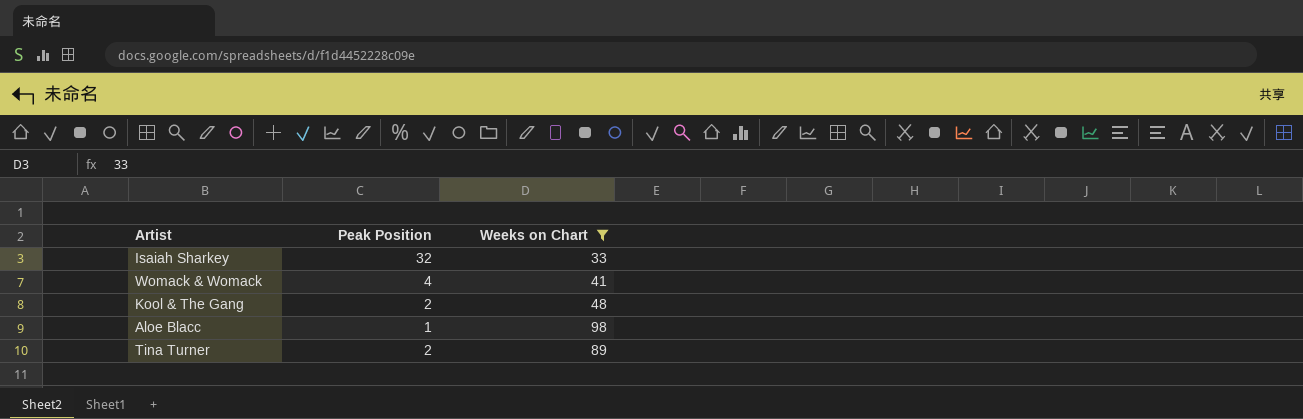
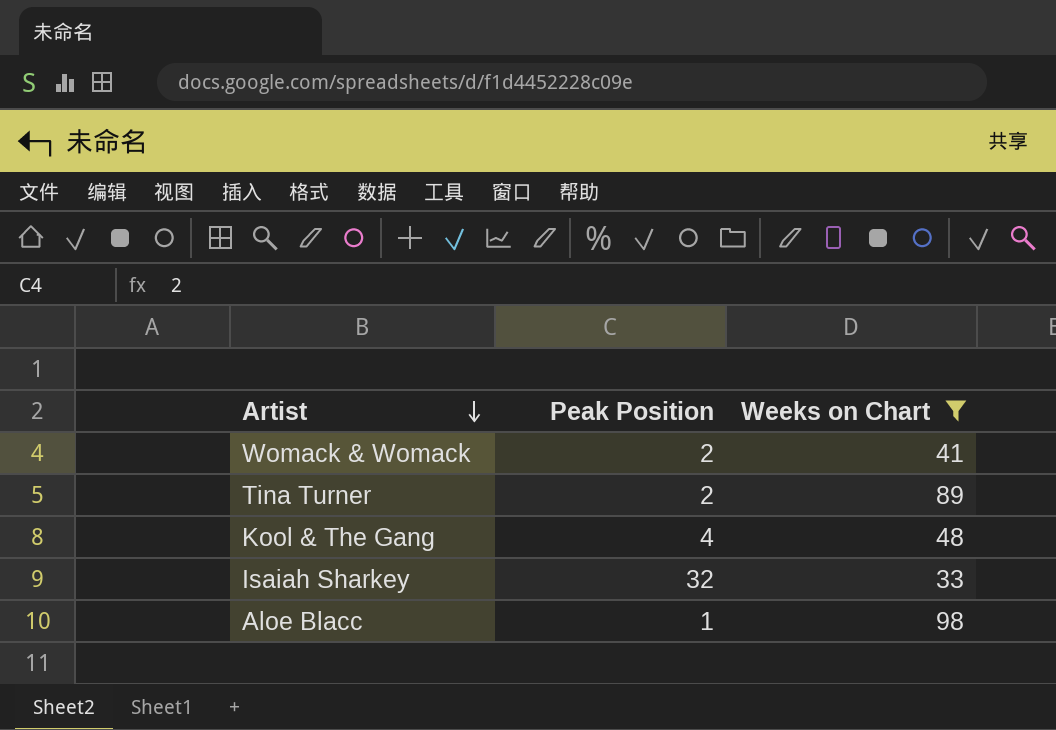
row order: none -> Artist descending
Womack & Womack | Peak Position: 4 -> 2
Kool & The Gang | Peak Position: 2 -> 4

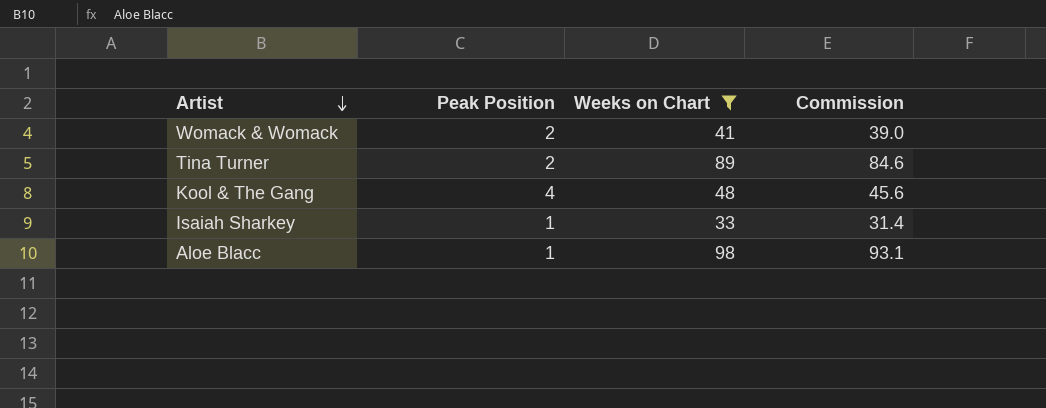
column Commission | formula: none -> [Weeks on Chart] * 0.95
Isaiah Sharkey | Peak Position: 32 -> 1

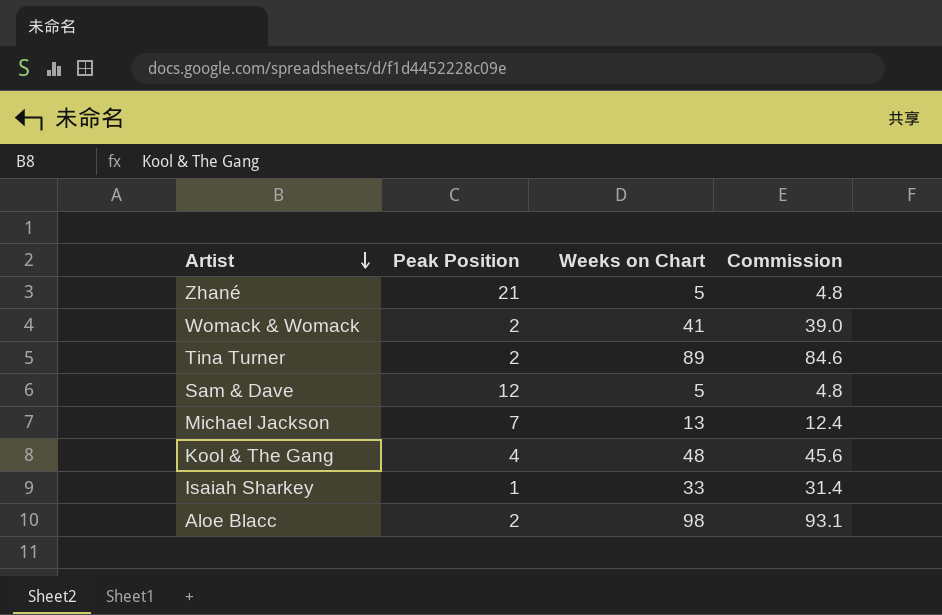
filter: Weeks on Chart >= 33 -> none
Aloe Blacc | Peak Position: 1 -> 2

